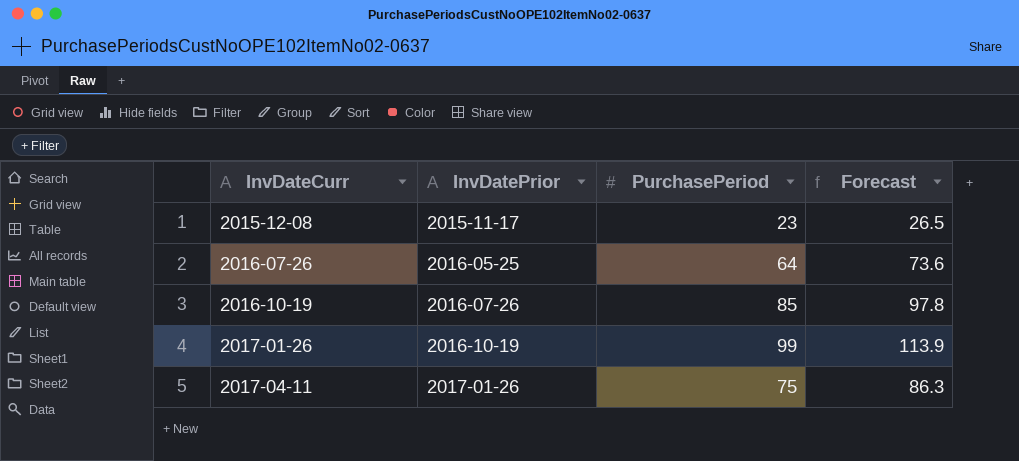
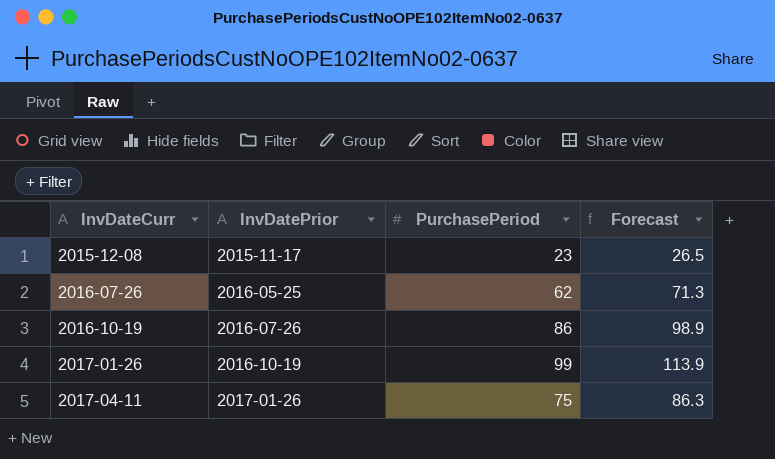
2016-07-26 | PurchasePeriod: 64 -> 62
2016-07-26 | Forecast: 73.6 -> 71.3
2016-10-19 | PurchasePeriod: 85 -> 86
2016-10-19 | Forecast: 97.8 -> 98.9

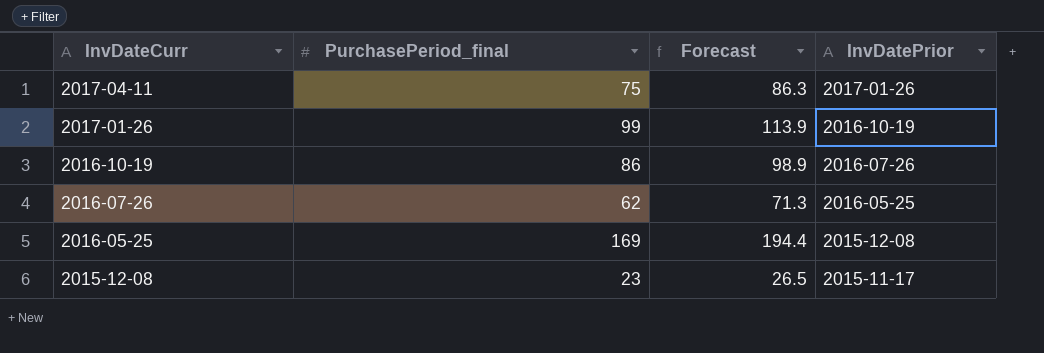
row order: InvDateCurr ascending -> InvDateCurr descending
column name: PurchasePeriod -> PurchasePeriod_final
column InvDatePrior | position: 2 -> 4
row 2016-05-25: none -> 169 | 194.4 | 2015-12-08

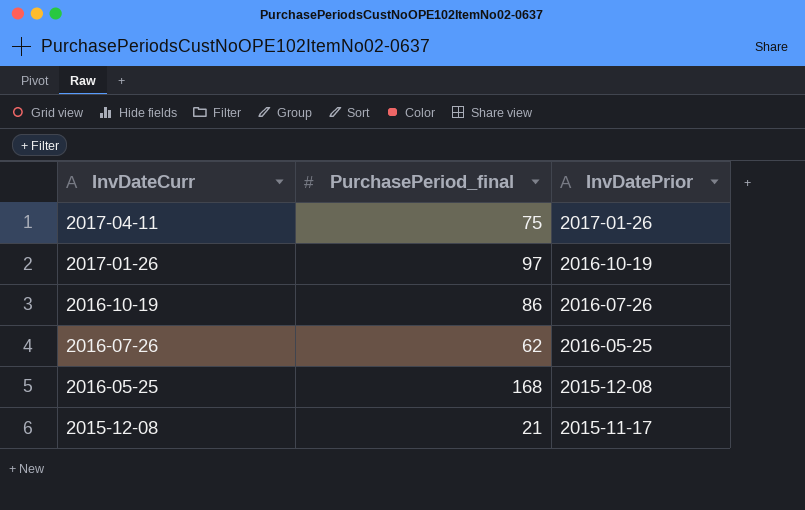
column Forecast | formula: [PurchasePeriod_final] * 1.15 -> none
2017-01-26 | PurchasePeriod_final: 99 -> 97
2016-05-25 | PurchasePeriod_final: 169 -> 168
2015-12-08 | PurchasePeriod_final: 23 -> 21

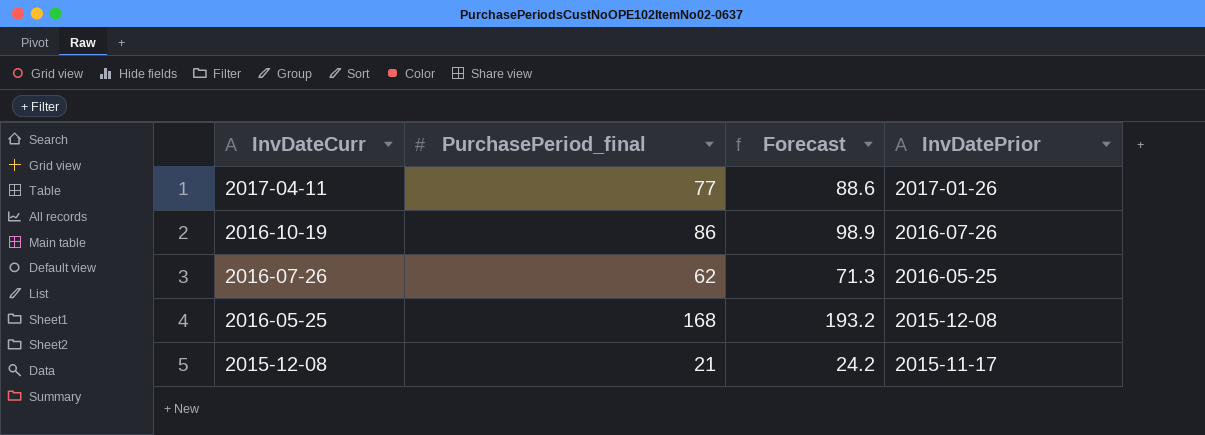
column Forecast | formula: none -> [PurchasePeriod_final] * 1.15
row 2017-01-26: 97 | 2016-10-19 -> none
2017-04-11 | PurchasePeriod_final: 75 -> 77

